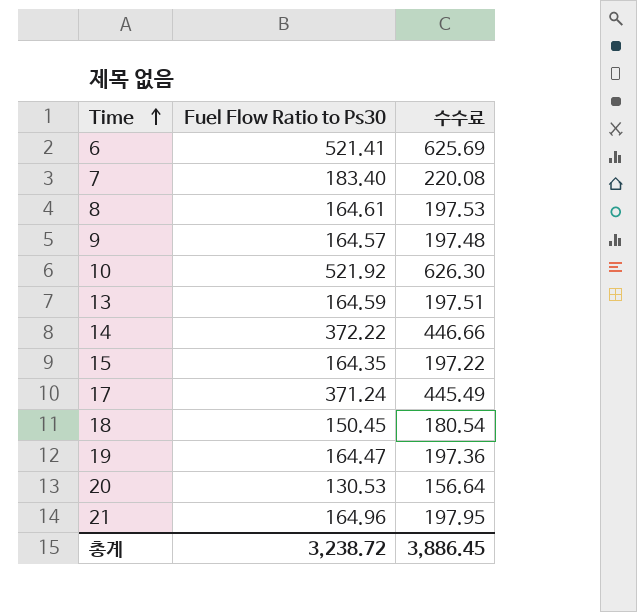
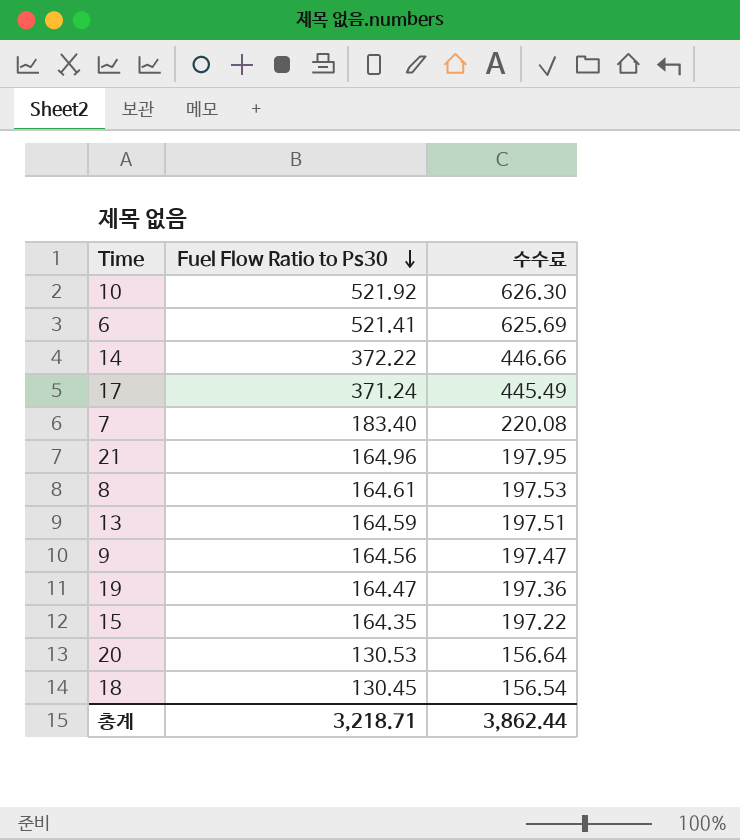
row order: Time ascending -> Fuel Flow Ratio to Ps30 descending
9 | Fuel Flow Ratio to Ps30: 164.57 -> 164.56
9 | 수수료: 197.48 -> 197.47
18 | Fuel Flow Ratio to Ps30: 150.45 -> 130.45
18 | 수수료: 180.54 -> 156.54
총계 | Fuel Flow Ratio to Ps30: 3,238.72 -> 3,218.71
총계 | 수수료: 3,886.45 -> 3,862.44

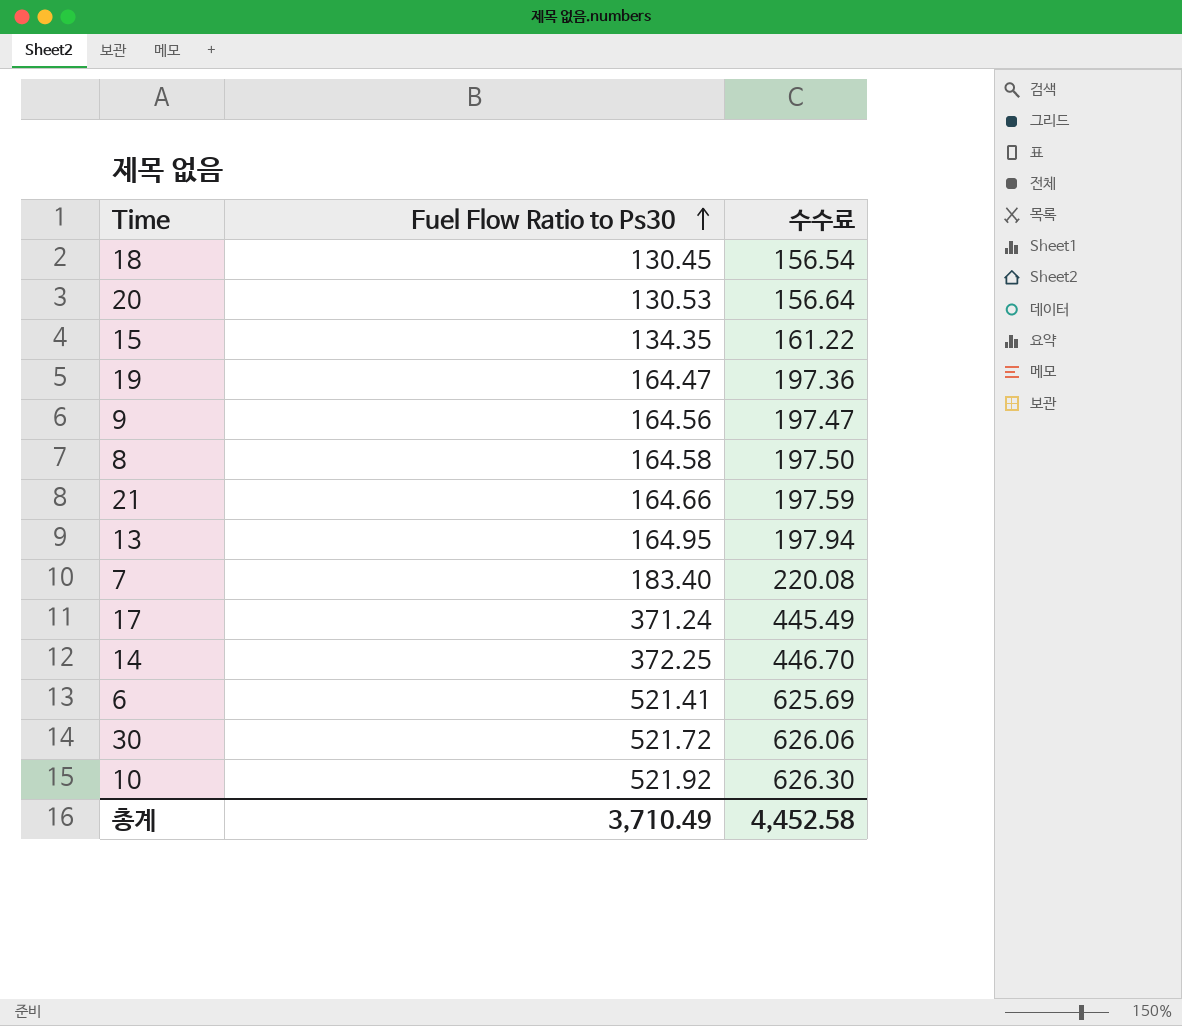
row order: Fuel Flow Ratio to Ps30 descending -> Fuel Flow Ratio to Ps30 ascending
15 | Fuel Flow Ratio to Ps30: 164.35 -> 134.35
15 | 수수료: 197.22 -> 161.22
8 | Fuel Flow Ratio to Ps30: 164.61 -> 164.58
8 | 수수료: 197.53 -> 197.50
21 | Fuel Flow Ratio to Ps30: 164.96 -> 164.66
21 | 수수료: 197.95 -> 197.59
13 | Fuel Flow Ratio to Ps30: 164.59 -> 164.95
13 | 수수료: 197.51 -> 197.94
14 | Fuel Flow Ratio to Ps30: 372.22 -> 372.25
14 | 수수료: 446.66 -> 446.70
row 30: none -> 521.72 | 626.06
총계 | Fuel Flow Ratio to Ps30: 3,218.71 -> 3,710.49
총계 | 수수료: 3,862.44 -> 4,452.58

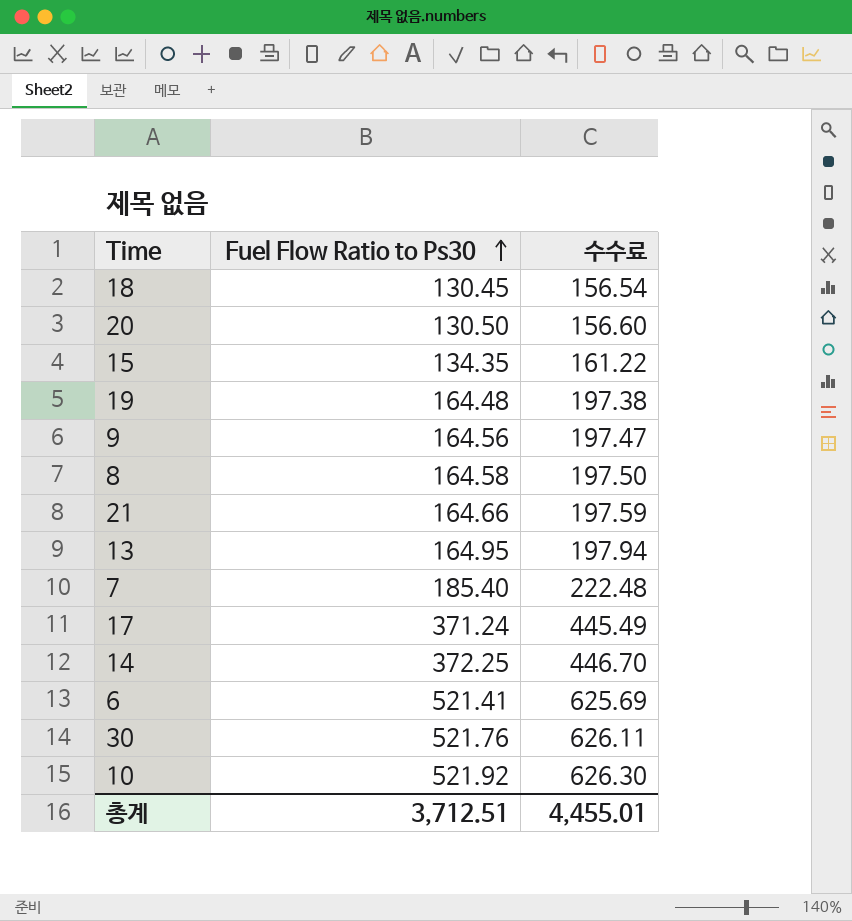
20 | Fuel Flow Ratio to Ps30: 130.53 -> 130.50
20 | 수수료: 156.64 -> 156.60
19 | Fuel Flow Ratio to Ps30: 164.47 -> 164.48
19 | 수수료: 197.36 -> 197.38
7 | Fuel Flow Ratio to Ps30: 183.40 -> 185.40
7 | 수수료: 220.08 -> 222.48
30 | Fuel Flow Ratio to Ps30: 521.72 -> 521.76
30 | 수수료: 626.06 -> 626.11
총계 | Fuel Flow Ratio to Ps30: 3,710.49 -> 3,712.51
총계 | 수수료: 4,452.58 -> 4,455.01

